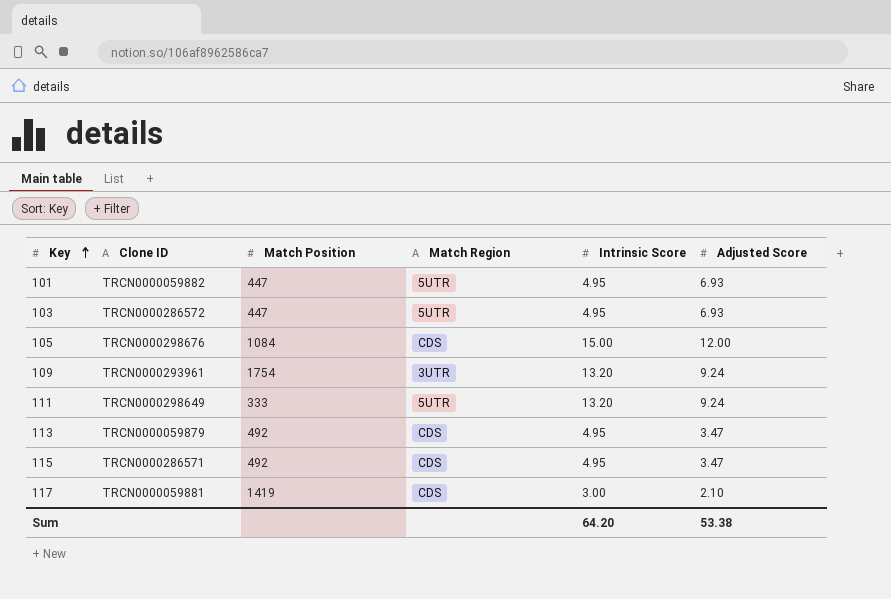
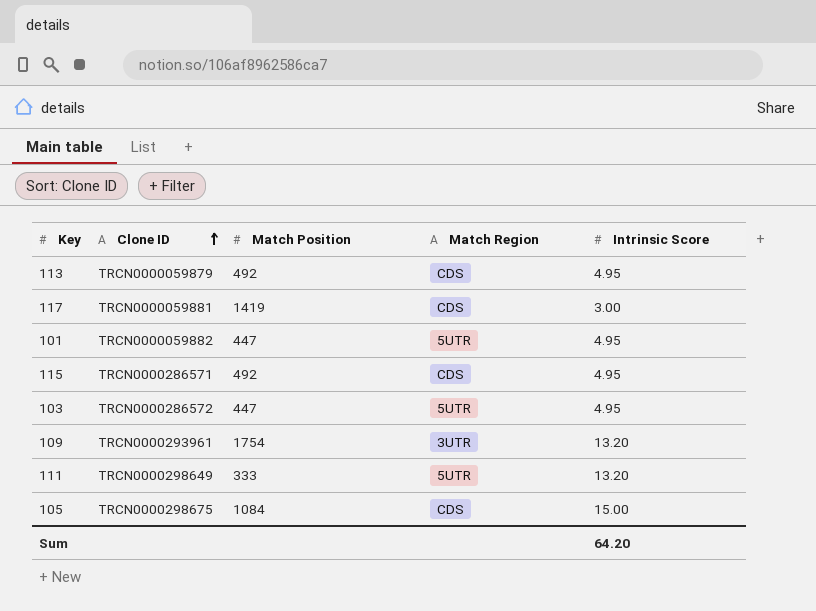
row order: Key ascending -> Clone ID ascending
column Adjusted Score | position: 6 -> none
105 | Clone ID: TRCN0000298676 -> TRCN0000298675

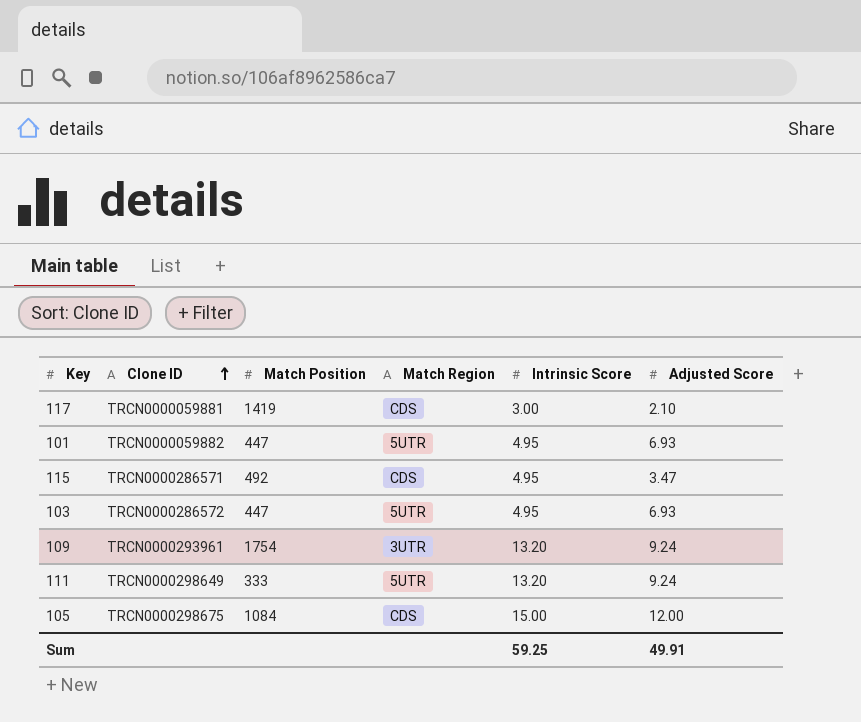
column Adjusted Score | position: none -> 6
row 113: TRCN0000059879 | 492 | CDS | 4.95 -> none
Sum | Intrinsic Score: 64.20 -> 59.25

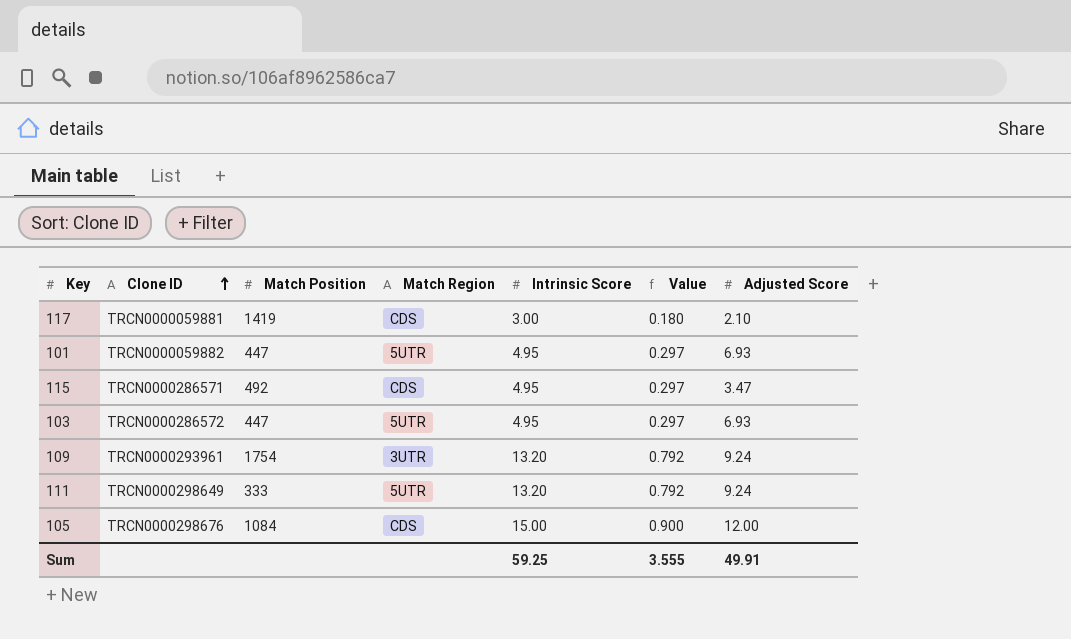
column Value | formula: none -> [Intrinsic Score] * 0.06
105 | Clone ID: TRCN0000298675 -> TRCN0000298676

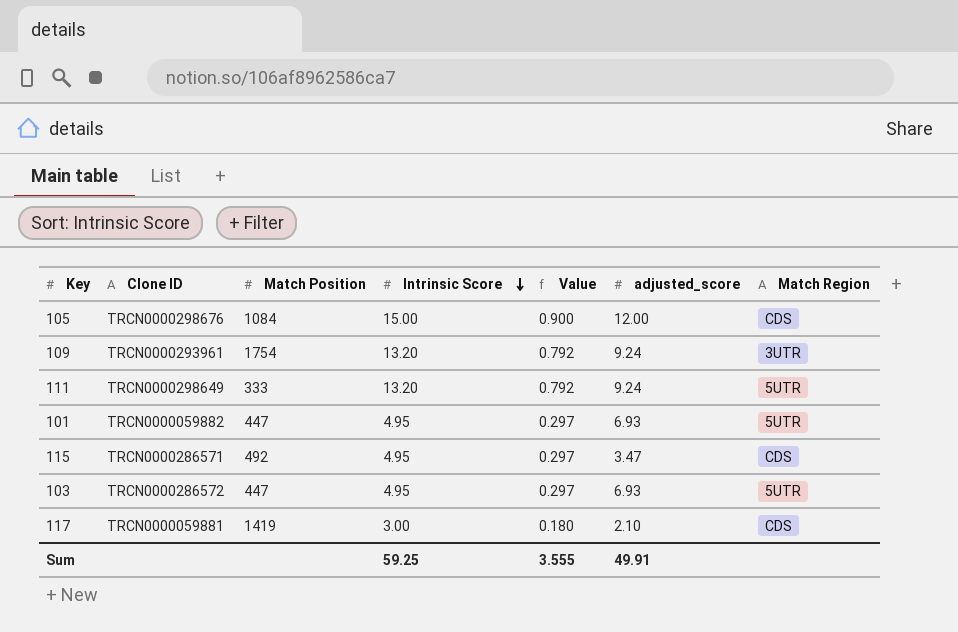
row order: Clone ID ascending -> Intrinsic Score descending
column name: Adjusted Score -> adjusted_score
column Match Region | position: 4 -> 7

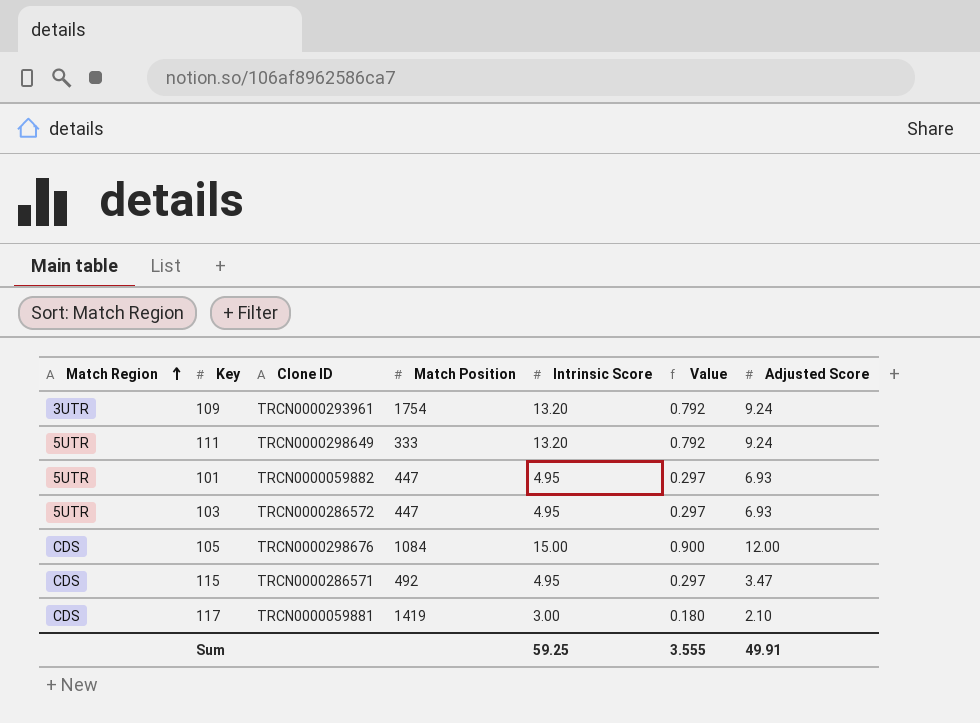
row order: Intrinsic Score descending -> Match Region ascending
column Match Region | position: 7 -> 1
column name: adjusted_score -> Adjusted Score

